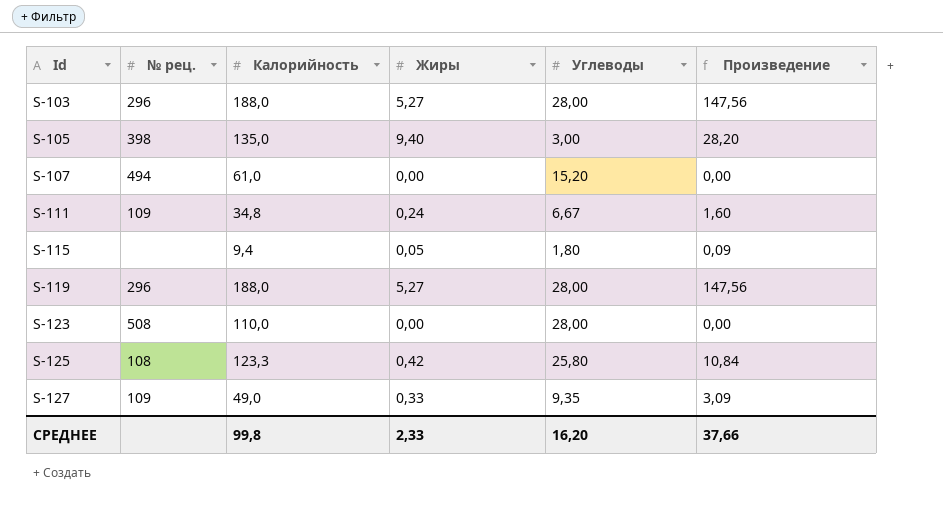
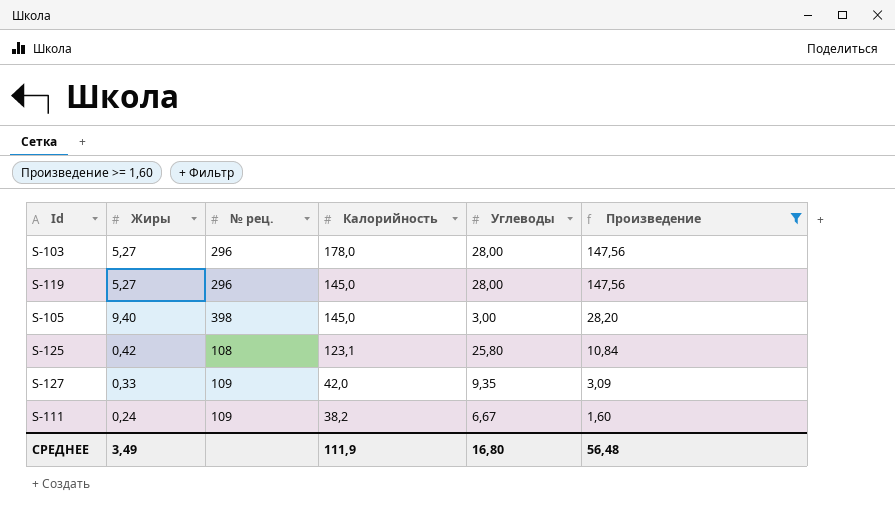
filter: none -> Произведение >= 1,60
row order: Id ascending -> Калорийность descending
column Жиры | position: 4 -> 2
S-103 | Калорийность: 188,0 -> 178,0
S-119 | Калорийность: 188,0 -> 145,0
S-105 | Калорийность: 135,0 -> 145,0
S-125 | Калорийность: 123,3 -> 123,1
S-127 | Калорийность: 49,0 -> 42,0
S-111 | Калорийность: 34,8 -> 38,2
СРЕДНЕЕ | Жиры: 2,33 -> 3,49
СРЕДНЕЕ | Калорийность: 99,8 -> 111,9
СРЕДНЕЕ | Углеводы: 16,20 -> 16,80
СРЕДНЕЕ | Произведение: 37,66 -> 56,48

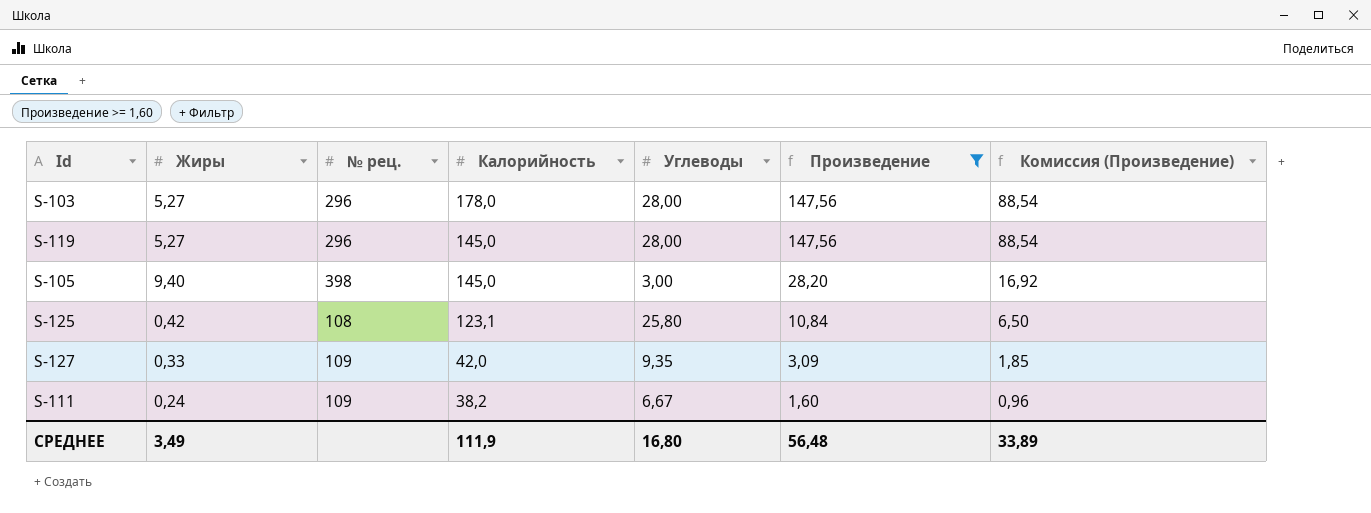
column Комиссия (Произведение) | formula: none -> [Произведение] * 0,6

